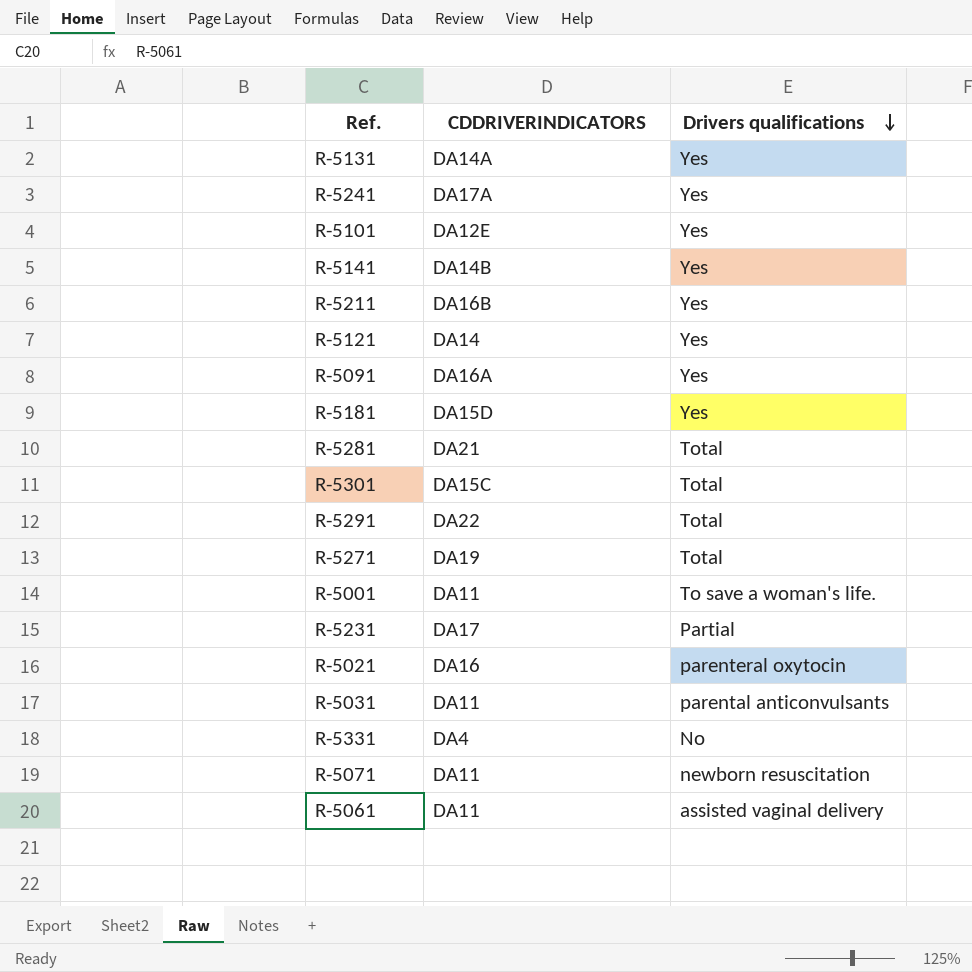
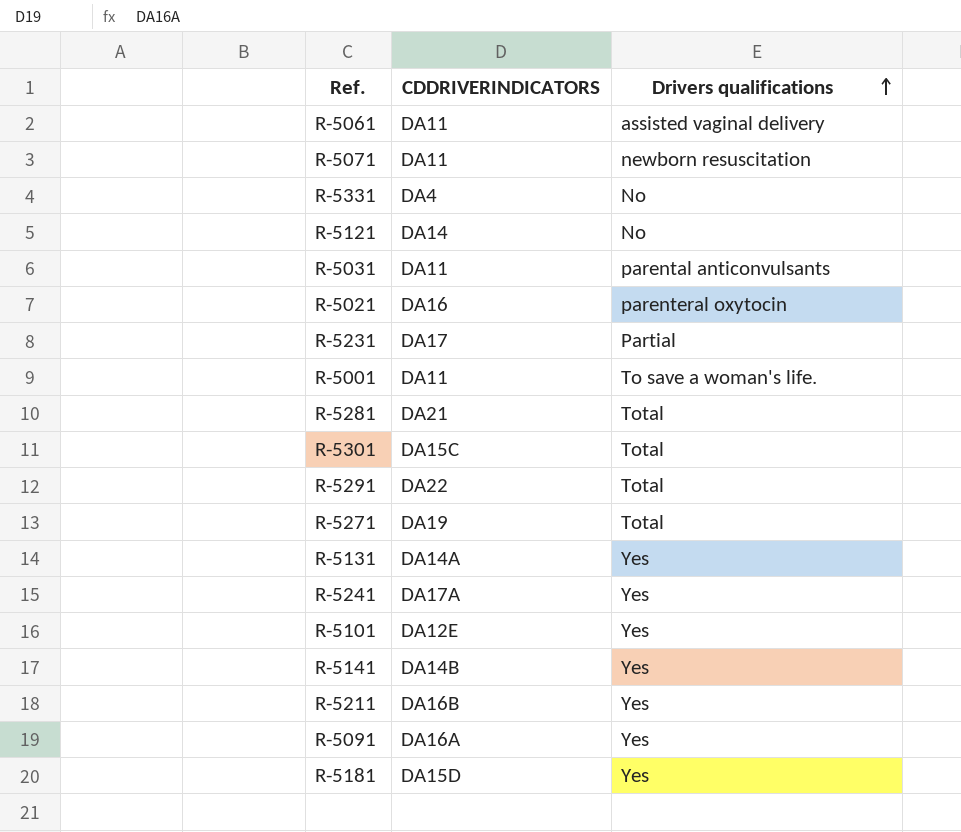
row order: Drivers qualifications descending -> Drivers qualifications ascending
R-5121 | Drivers qualifications: Yes -> No

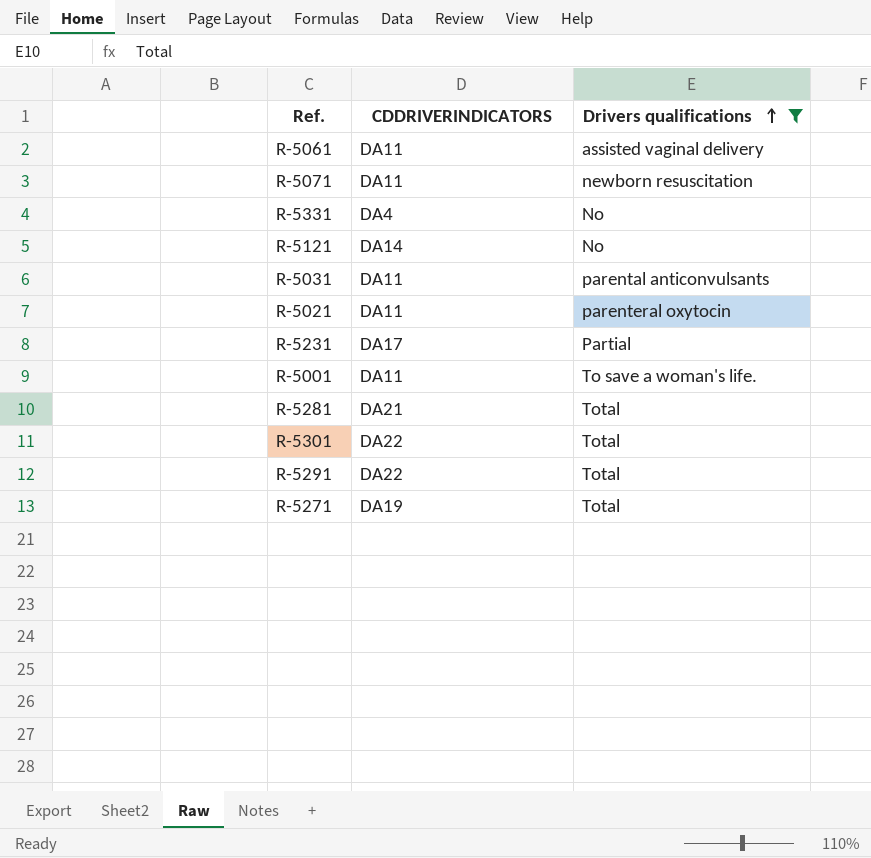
filter: none -> Drivers qualifications != Yes
R-5021 | CDDRIVERINDICATORS: DA16 -> DA11
R-5301 | CDDRIVERINDICATORS: DA15C -> DA22

